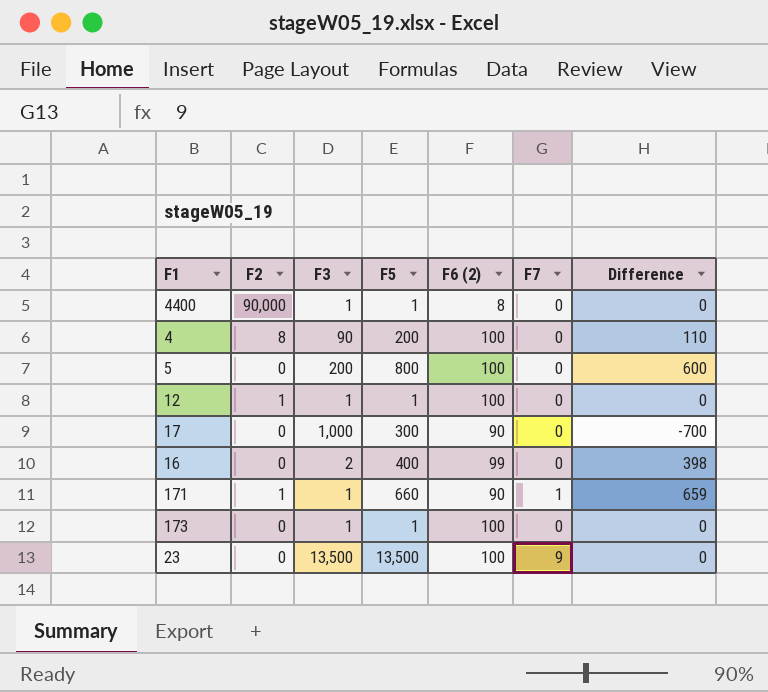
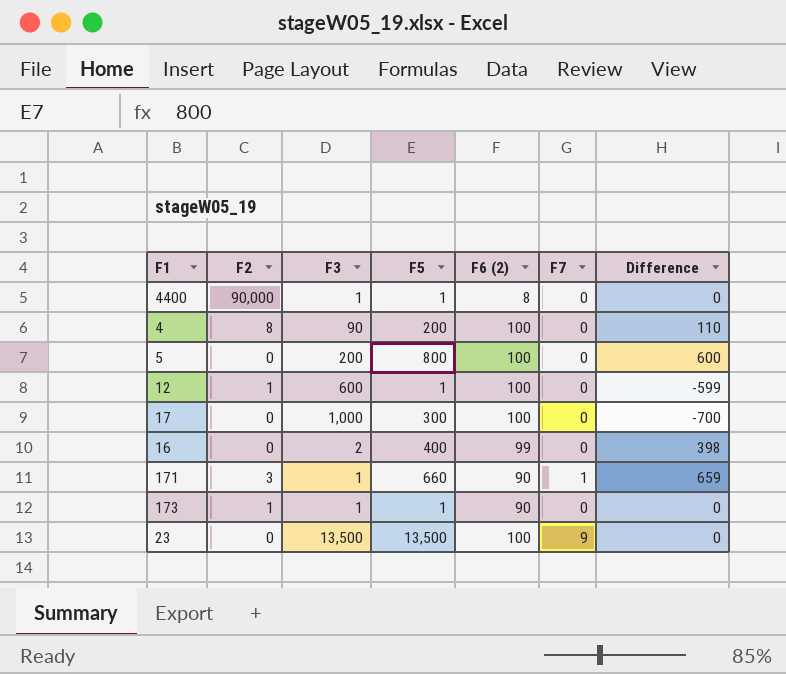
12 | F3: 1 -> 600
12 | Difference: 0 -> -599
17 | F6 (2): 90 -> 100
171 | F2: 1 -> 3
173 | F2: 0 -> 1
173 | F6 (2): 100 -> 90

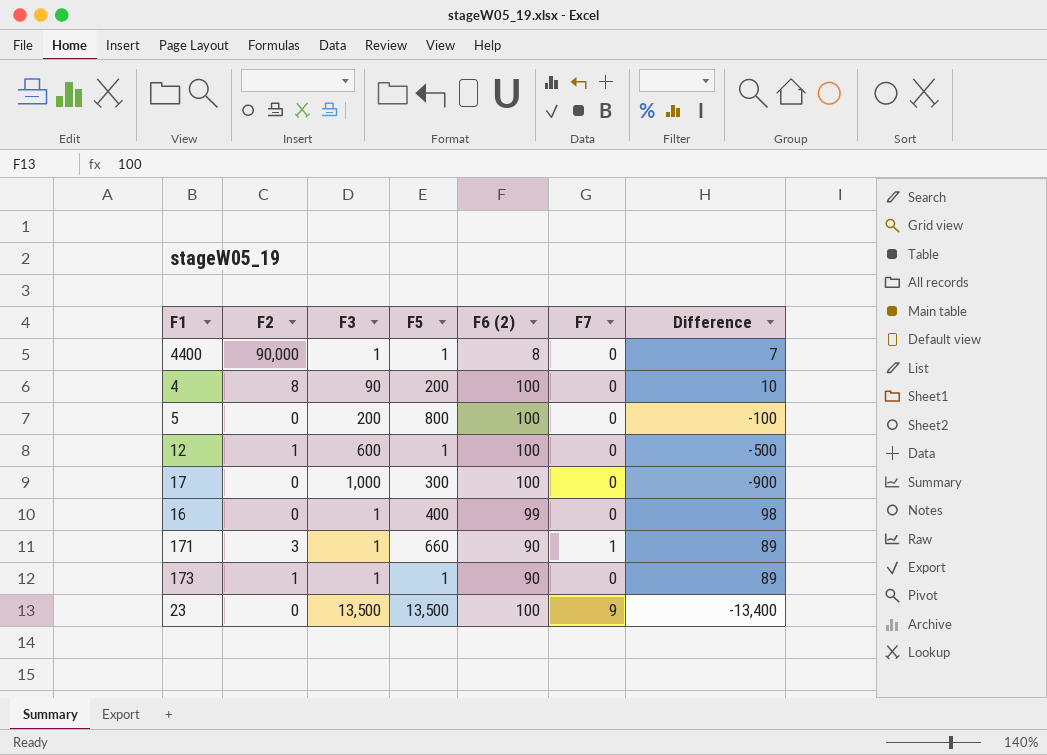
column Difference | formula: [F5] - [F3] -> [F6 (2)] - [F3]
16 | F3: 2 -> 1

